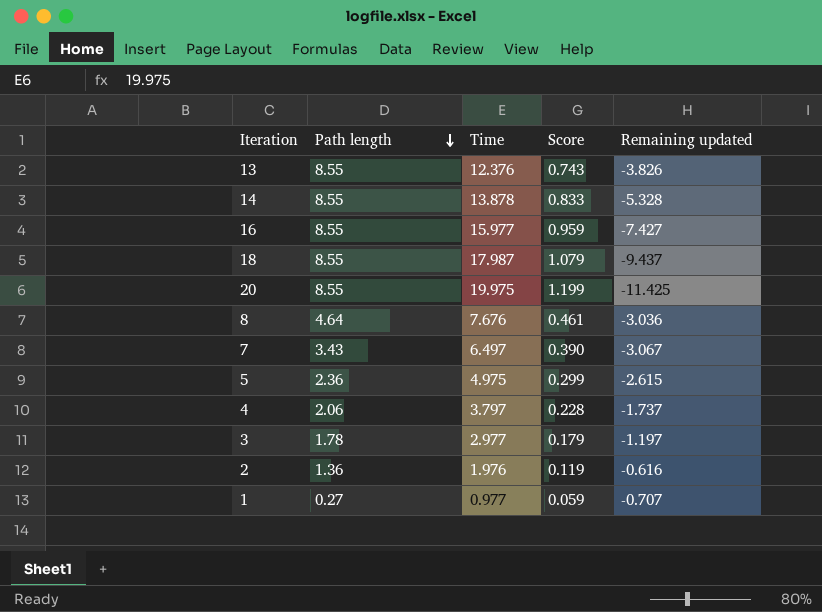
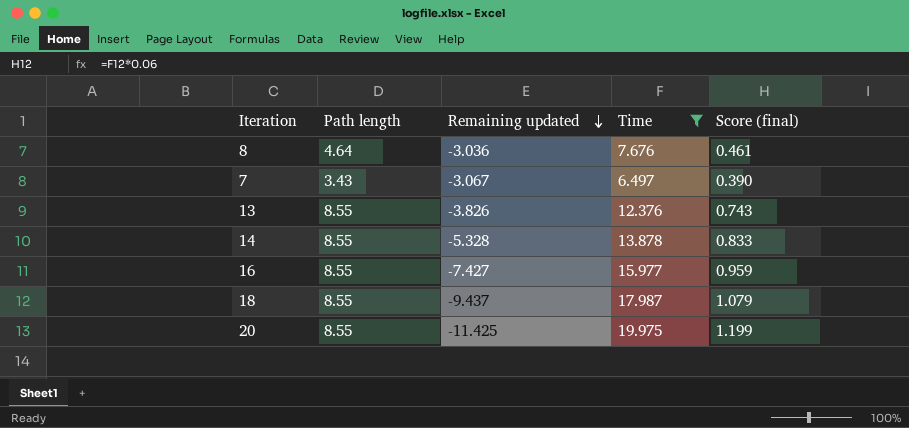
filter: none -> Time >= 6.497
row order: Path length descending -> Remaining updated descending
column Remaining updated | position: 5 -> 3
column name: Score -> Score (final)

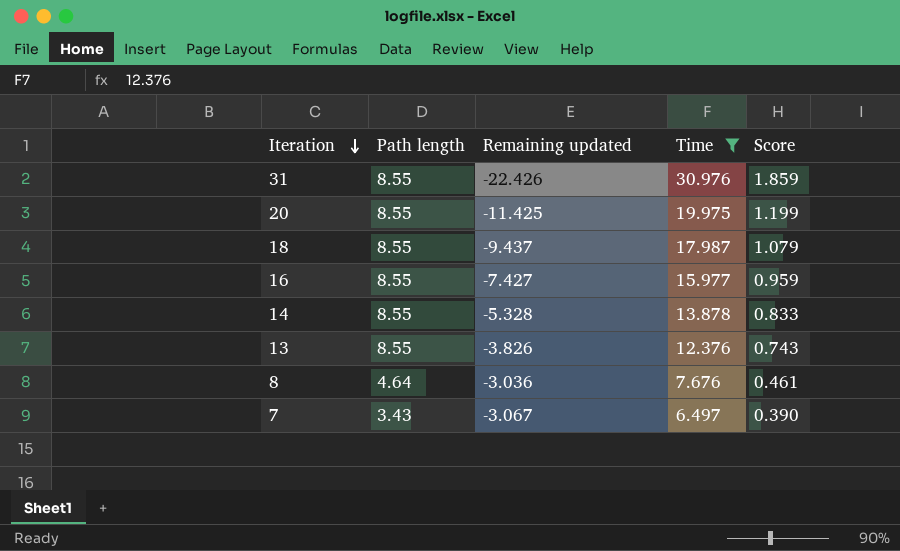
row order: Remaining updated descending -> Iteration descending
column name: Score (final) -> Score
row 31: none -> 8.55 | -22.426 | 30.976 | 1.859

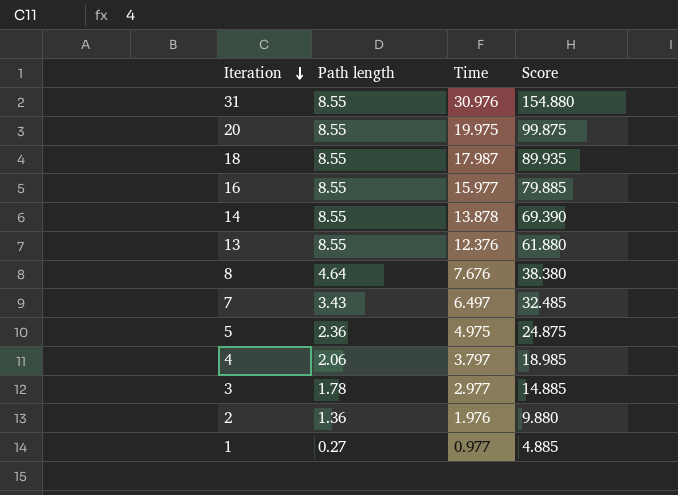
filter: Time >= 6.497 -> none
column Remaining updated | formula: [Path length] - [Time] -> none
column Score | formula: [Time] * 0.06 -> [Time] * 5

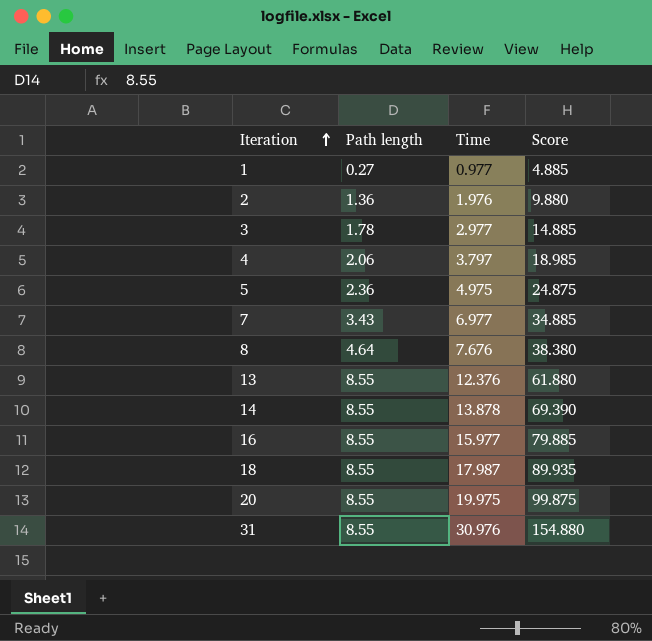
row order: Iteration descending -> Iteration ascending
7 | Time: 6.497 -> 6.977
7 | Score: 32.485 -> 34.885

